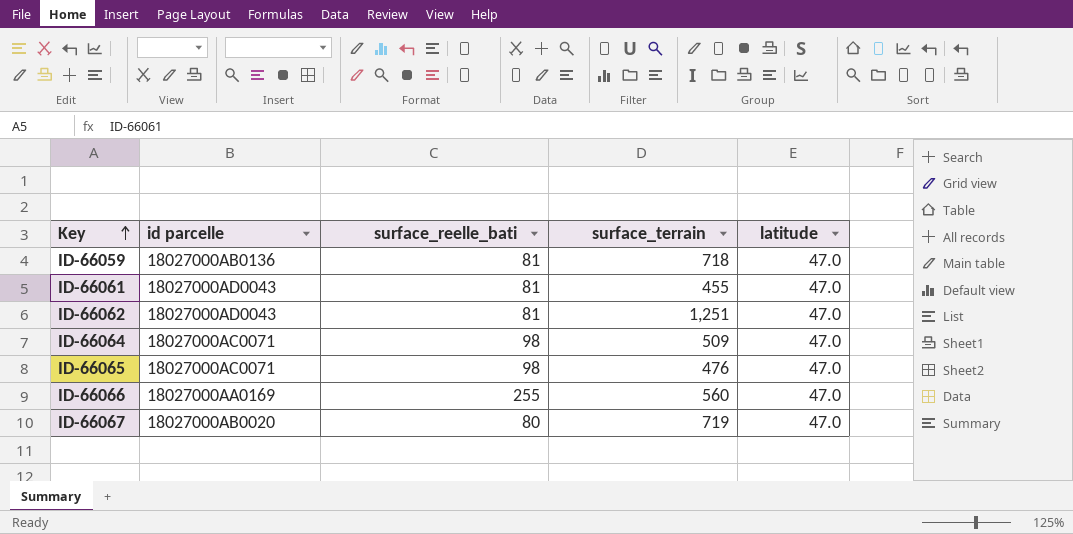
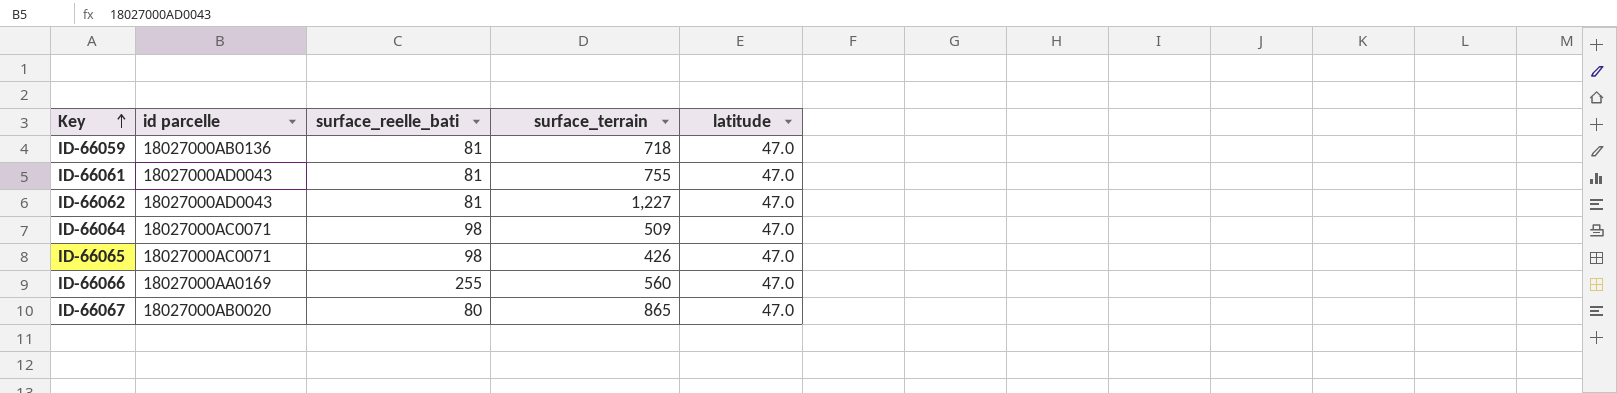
ID-66061 | surface_terrain: 455 -> 755
ID-66062 | surface_terrain: 1,251 -> 1,227
ID-66065 | surface_terrain: 476 -> 426
ID-66067 | surface_terrain: 719 -> 865

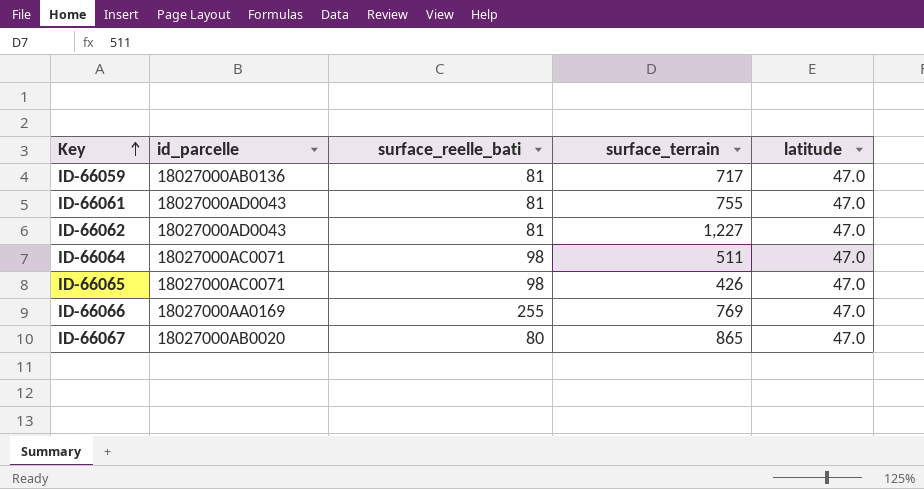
column name: id parcelle -> id_parcelle
ID-66059 | surface_terrain: 718 -> 717
ID-66064 | surface_terrain: 509 -> 511
ID-66066 | surface_terrain: 560 -> 769

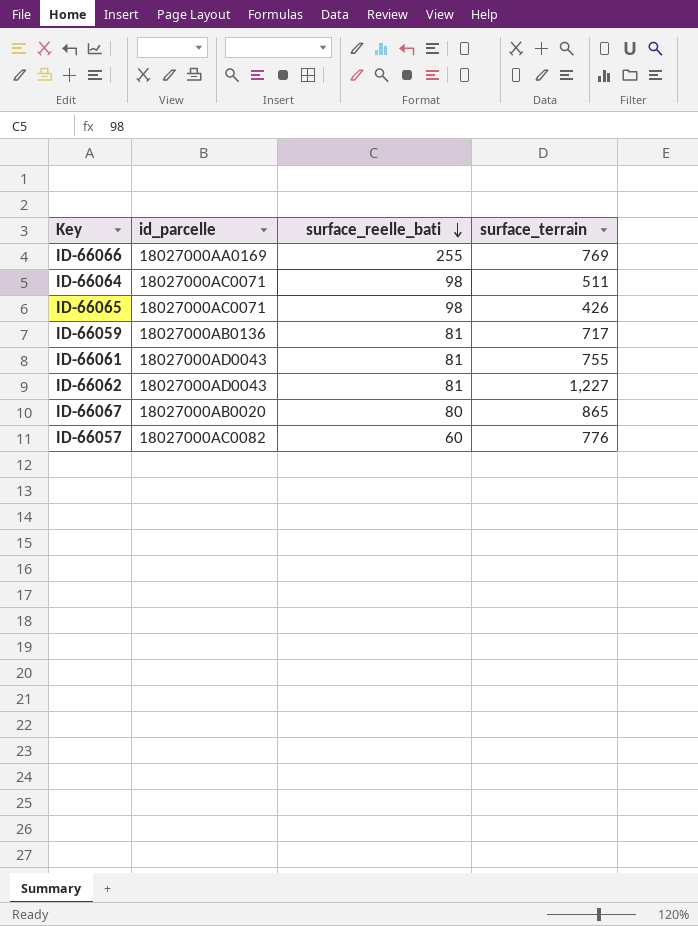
row order: Key ascending -> surface_reelle_bati descending
column latitude | position: 5 -> none
row ID-66057: none -> 18027000AC0082 | 60 | 776

